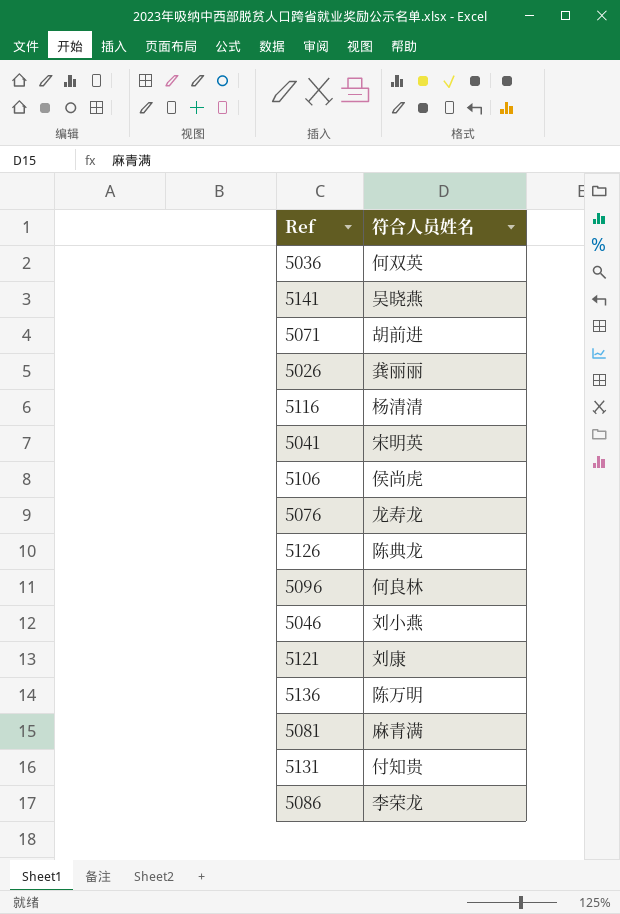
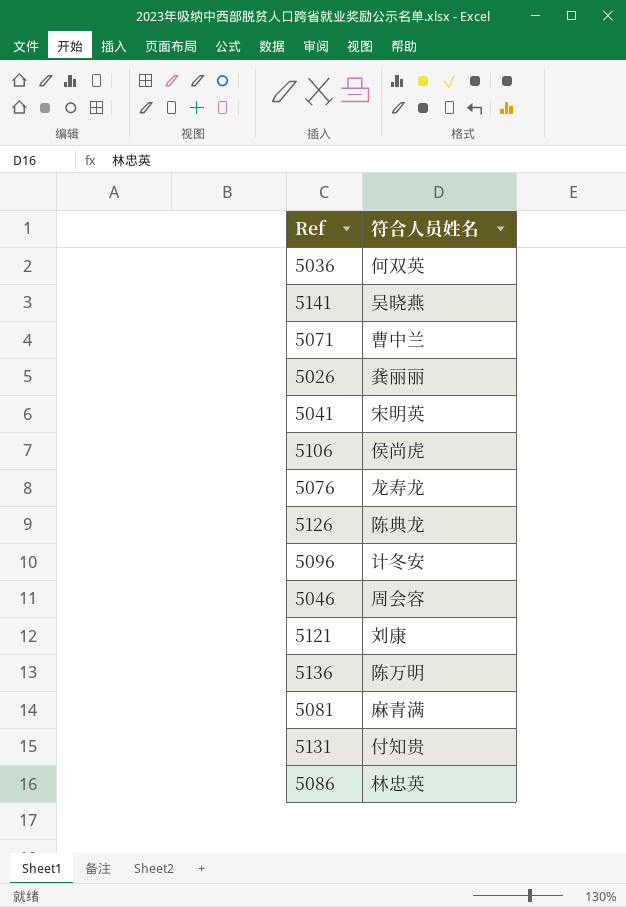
row 5116: 杨清清 -> none
5071 | 符合人员姓名: 胡前进 -> 曹中兰
5096 | 符合人员姓名: 何良林 -> 计冬安
5046 | 符合人员姓名: 刘小燕 -> 周会容
5086 | 符合人员姓名: 李荣龙 -> 林忠英

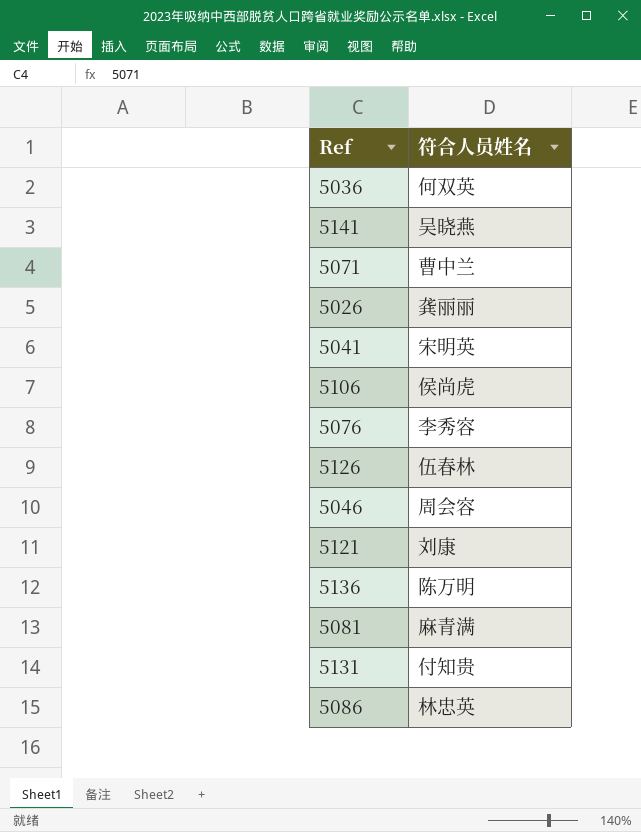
row 5096: 计冬安 -> none
5076 | 符合人员姓名: 龙寿龙 -> 李秀容
5126 | 符合人员姓名: 陈典龙 -> 伍春林

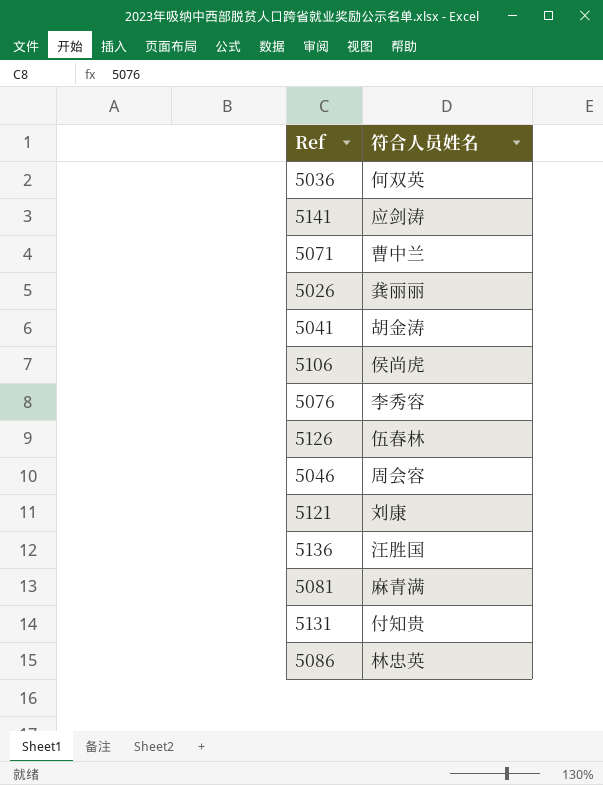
5141 | 符合人员姓名: 吴晓燕 -> 应剑涛
5041 | 符合人员姓名: 宋明英 -> 胡金涛
5136 | 符合人员姓名: 陈万明 -> 汪胜国

